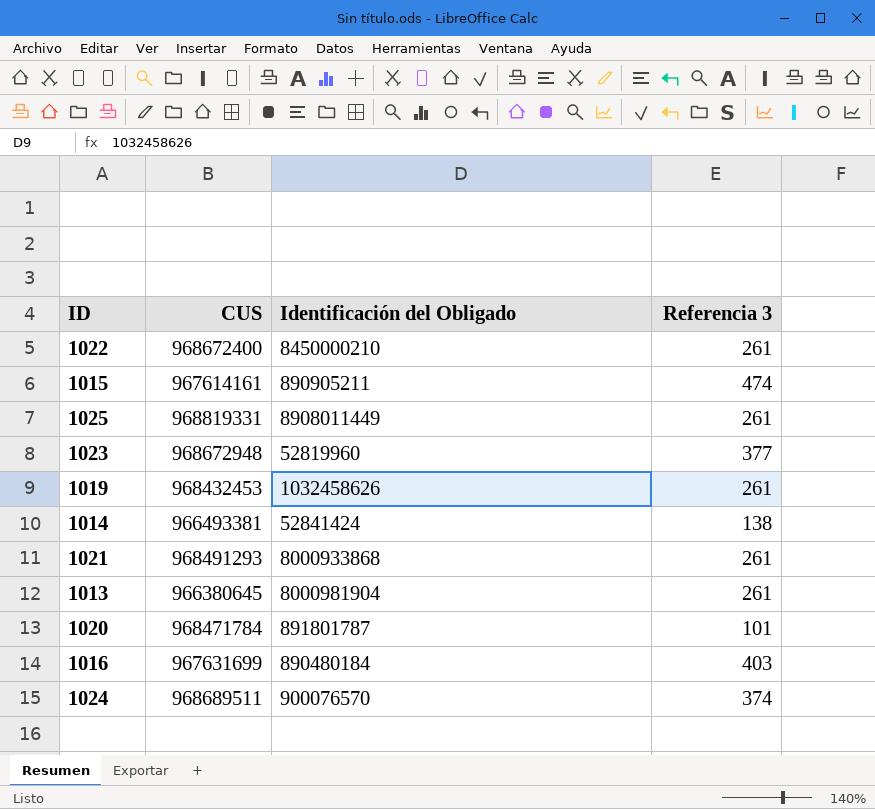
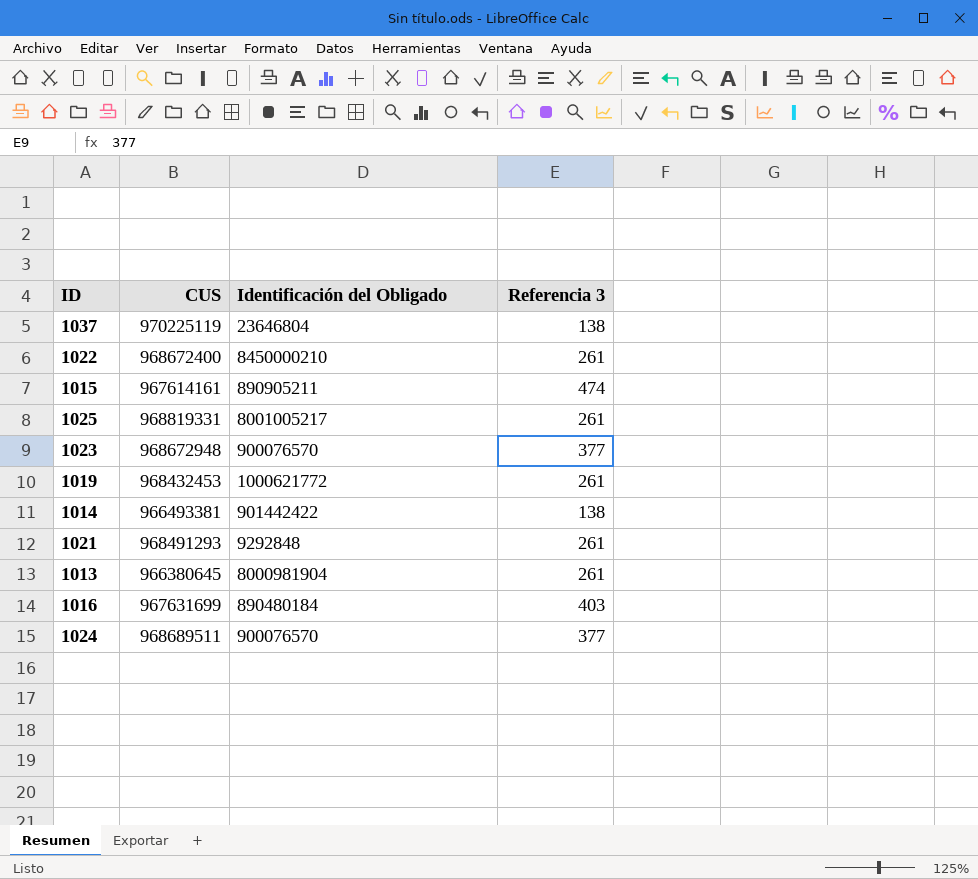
row 1020: 968471784 | 891801787 | 101 -> none
row 1037: none -> 970225119 | 23646804 | 138
1025 | Identificación del Obligado: 8908011449 -> 8001005217
1023 | Identificación del Obligado: 52819960 -> 900076570
1019 | Identificación del Obligado: 1032458626 -> 1000621772
1014 | Identificación del Obligado: 52841424 -> 901442422
1021 | Identificación del Obligado: 8000933868 -> 9292848
1024 | Referencia 3: 374 -> 377

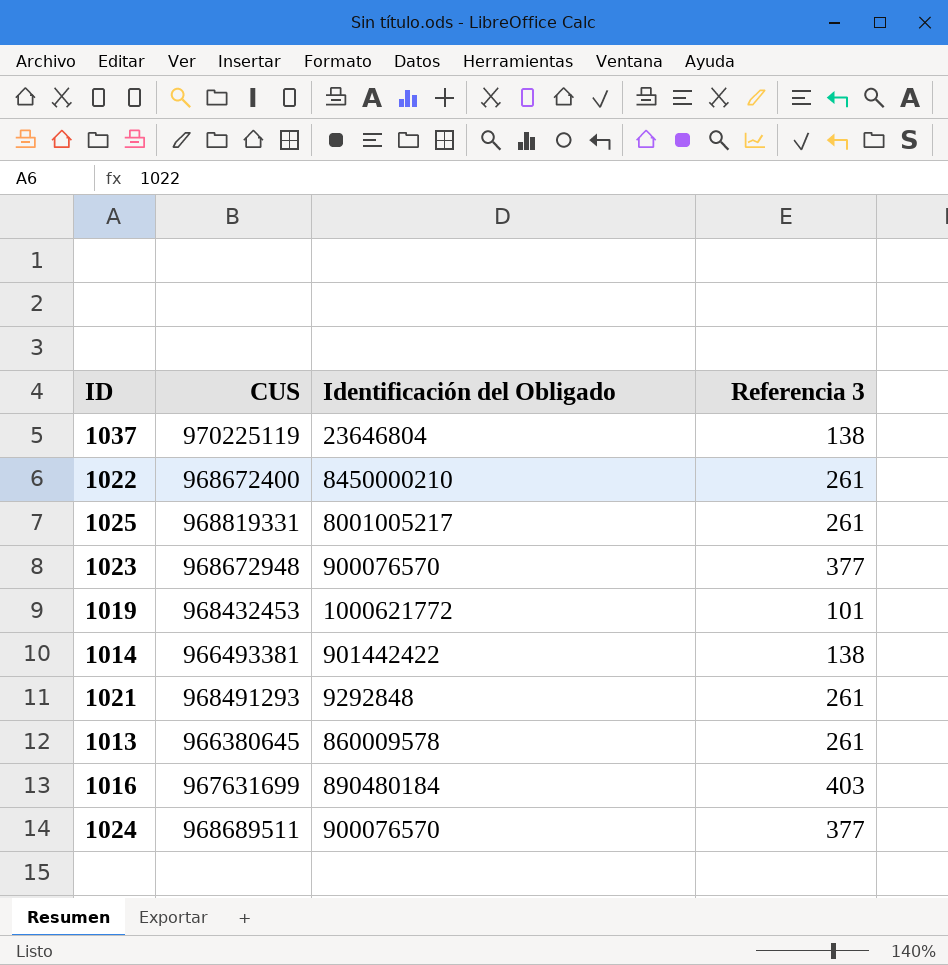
row 1015: 967614161 | 890905211 | 474 -> none
1019 | Referencia 3: 261 -> 101
1013 | Identificación del Obligado: 8000981904 -> 860009578

